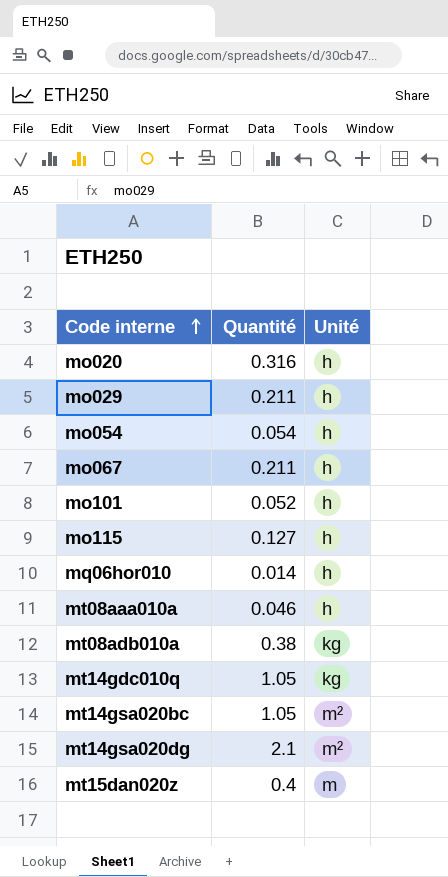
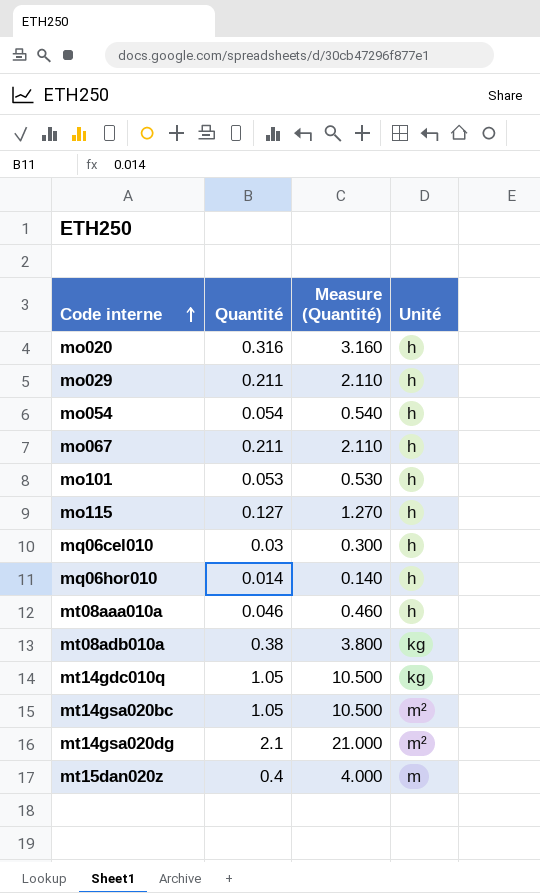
column Measure (Quantité) | formula: none -> [Quantité] * 10
mo101 | Quantité: 0.052 -> 0.053
row mq06cel010: none -> 0.03 | 0.300 | h

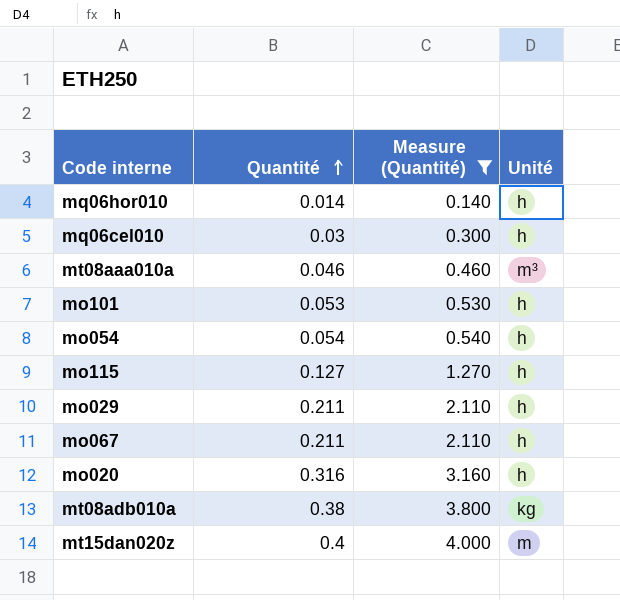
filter: none -> Measure (Quantité) <= 4.000
row order: Code interne ascending -> Quantité ascending
mt08aaa010a | Unité: h -> m³

